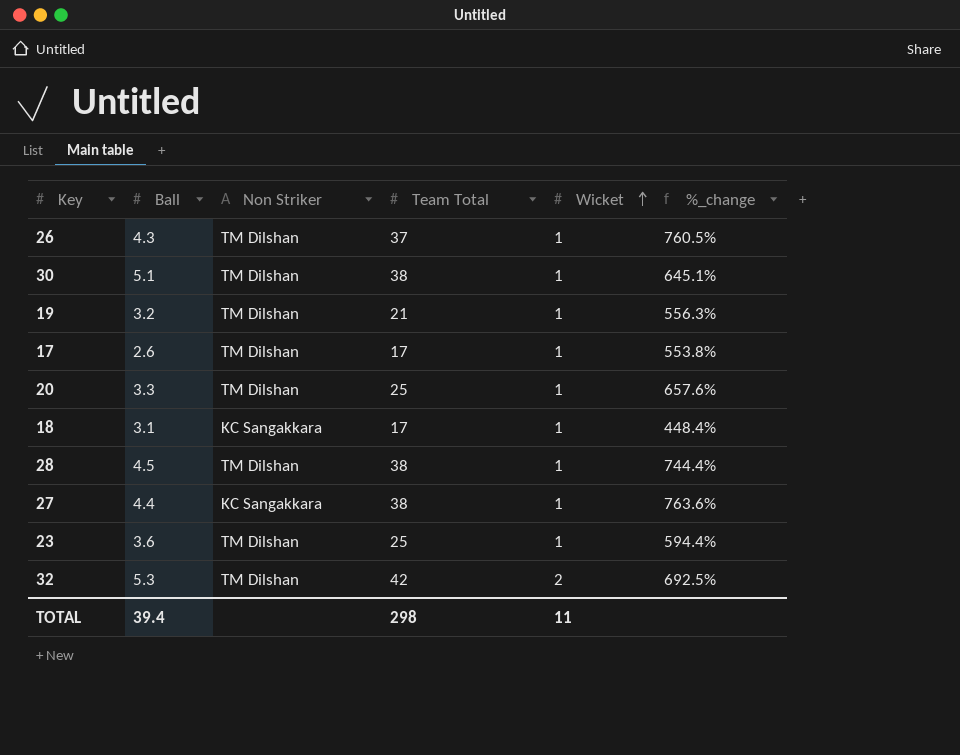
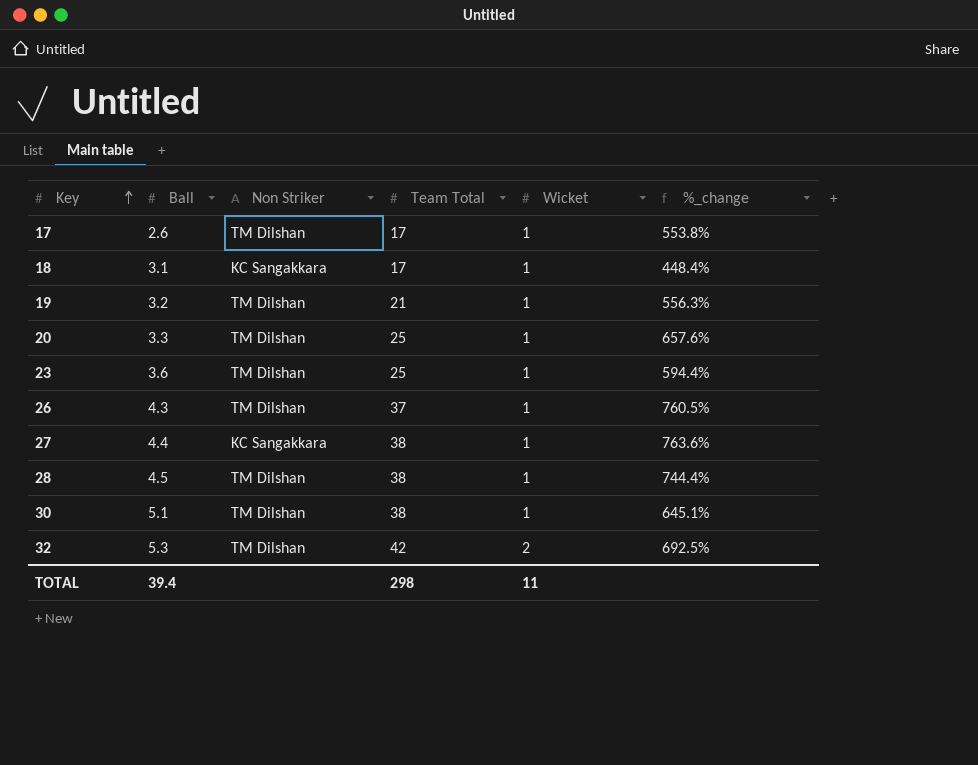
row order: Wicket ascending -> Key ascending

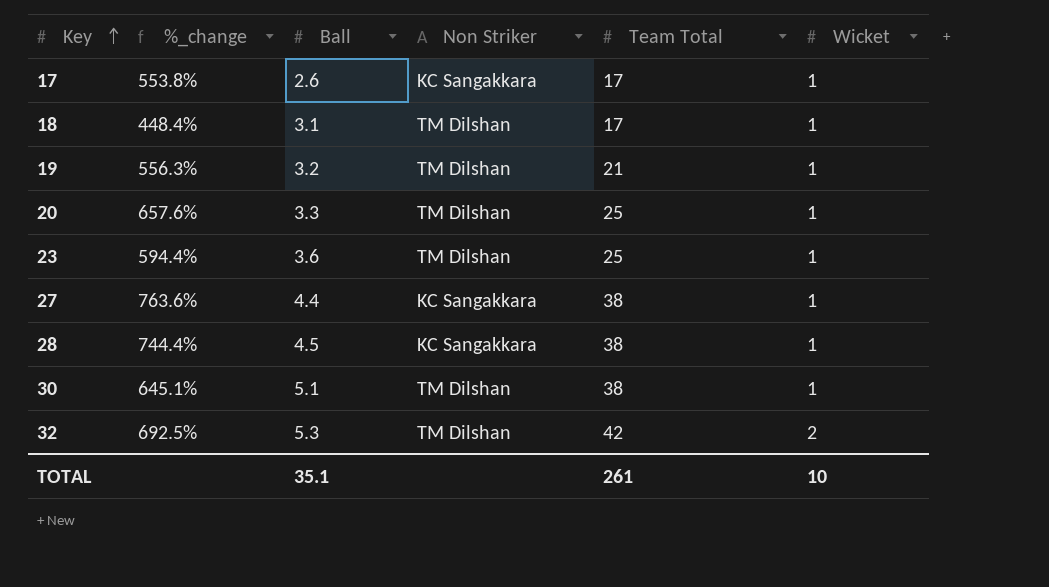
column %_change | position: 6 -> 2
row 26: 4.3 | TM Dilshan | 37 | 1 | 760.5% -> none
17 | Non Striker: TM Dilshan -> KC Sangakkara
18 | Non Striker: KC Sangakkara -> TM Dilshan
28 | Non Striker: TM Dilshan -> KC Sangakkara
TOTAL | Ball: 39.4 -> 35.1
TOTAL | Team Total: 298 -> 261
TOTAL | Wicket: 11 -> 10

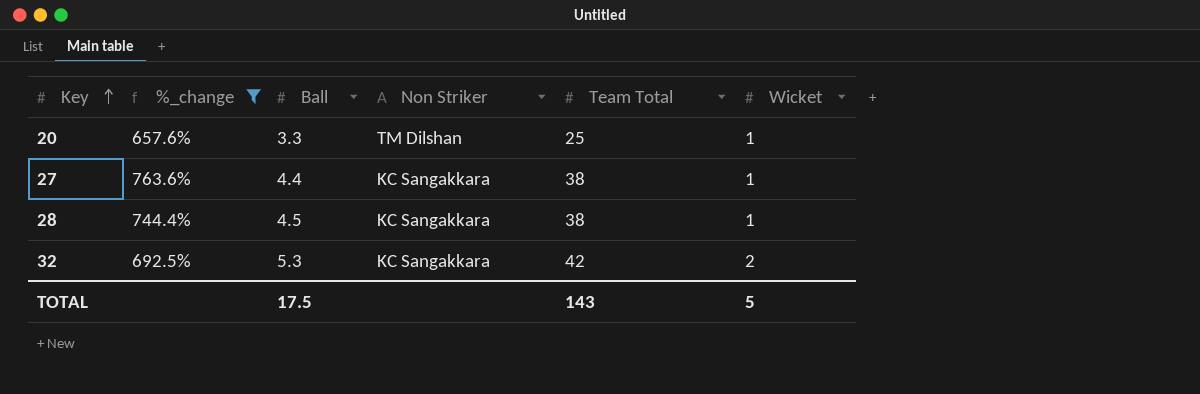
filter: none -> %_change >= 657.6%
32 | Non Striker: TM Dilshan -> KC Sangakkara
TOTAL | Ball: 35.1 -> 17.5
TOTAL | Team Total: 261 -> 143
TOTAL | Wicket: 10 -> 5

